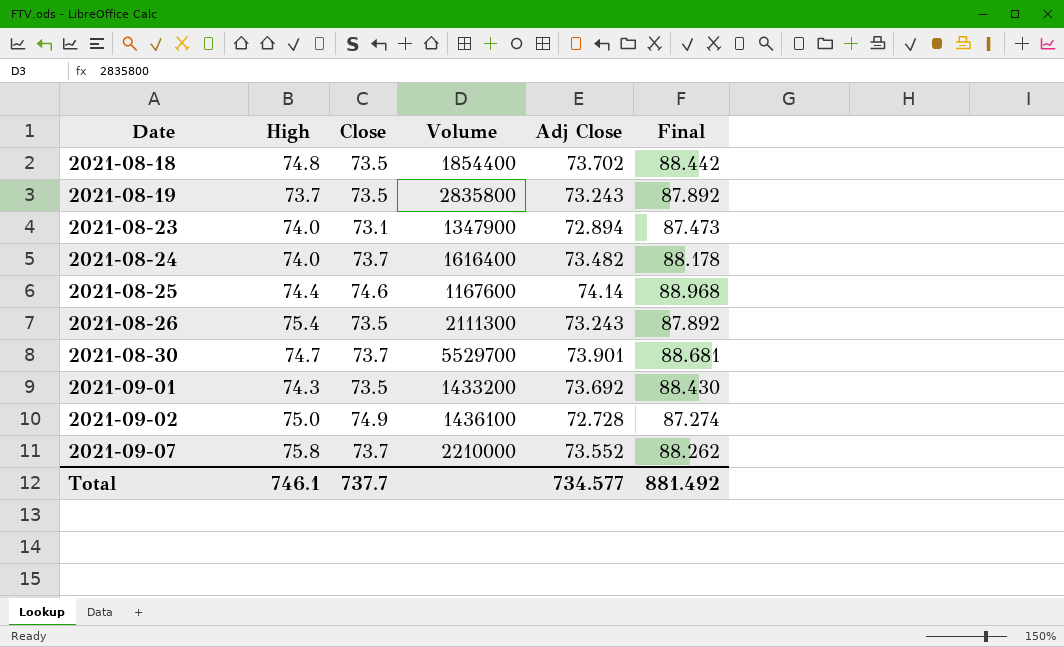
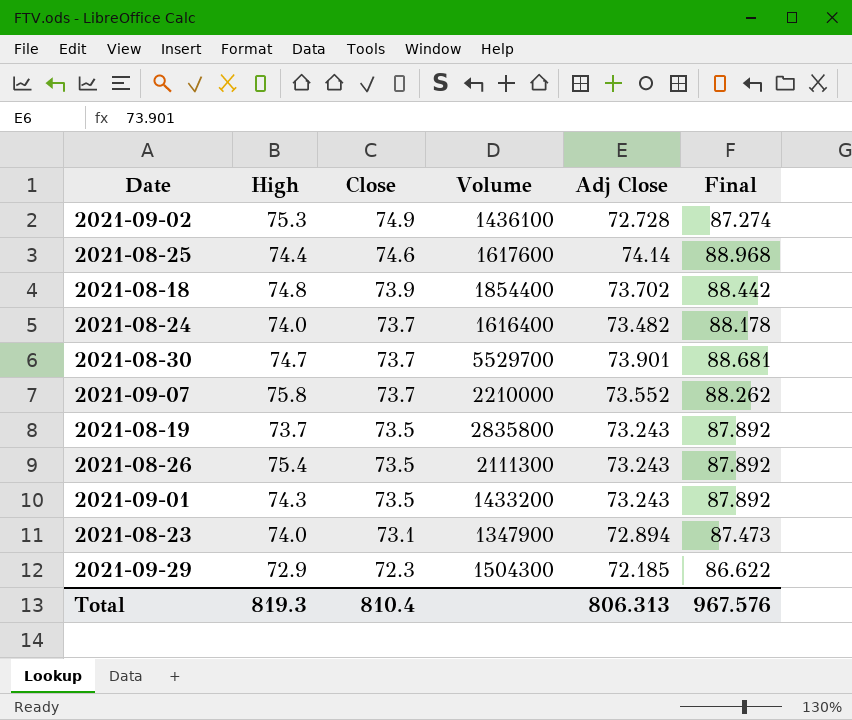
row order: Date ascending -> Close descending
2021-09-02 | High: 75.0 -> 75.3
2021-08-25 | Volume: 1167600 -> 1617600
2021-08-18 | Close: 73.5 -> 73.9
2021-09-01 | Adj Close: 73.692 -> 73.243
2021-09-01 | Final: 88.430 -> 87.892
row 2021-09-29: none -> 72.9 | 72.3 | 1504300 | 72.185 | 86.622
Total | High: 746.1 -> 819.3
Total | Close: 737.7 -> 810.4
Total | Adj Close: 734.577 -> 806.313
Total | Final: 881.492 -> 967.576

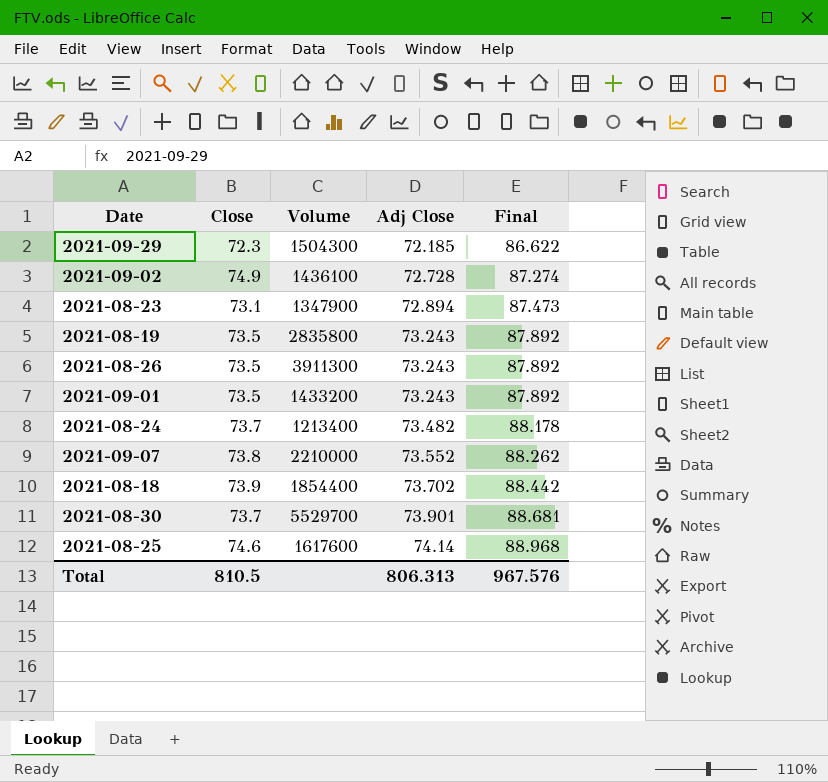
row order: Close descending -> Adj Close ascending
column High | position: 2 -> none
2021-08-26 | Volume: 2111300 -> 3911300
2021-08-24 | Volume: 1616400 -> 1213400
2021-09-07 | Close: 73.7 -> 73.8
Total | Close: 810.4 -> 810.5

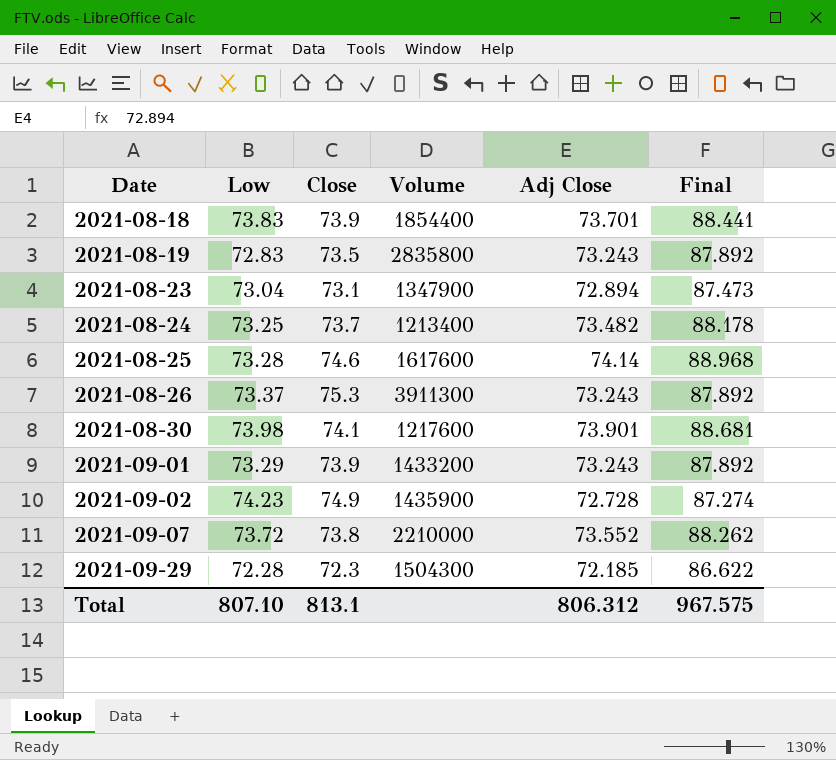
row order: Adj Close ascending -> Date ascending
column Low | position: none -> 2
2021-08-18 | Adj Close: 73.702 -> 73.701
2021-08-18 | Final: 88.442 -> 88.441
2021-08-26 | Close: 73.5 -> 75.3
2021-08-30 | Close: 73.7 -> 74.1
2021-08-30 | Volume: 5529700 -> 1217600
2021-09-01 | Close: 73.5 -> 73.9
2021-09-02 | Volume: 1436100 -> 1435900
Total | Close: 810.5 -> 813.1
Total | Adj Close: 806.313 -> 806.312
Total | Final: 967.576 -> 967.575

